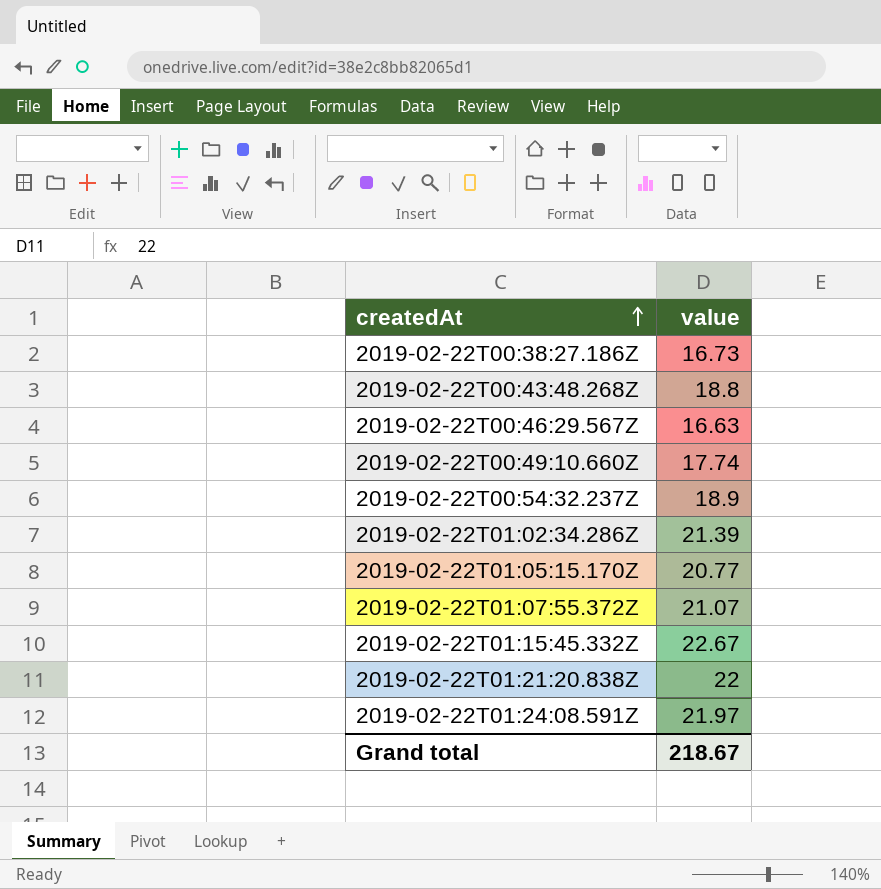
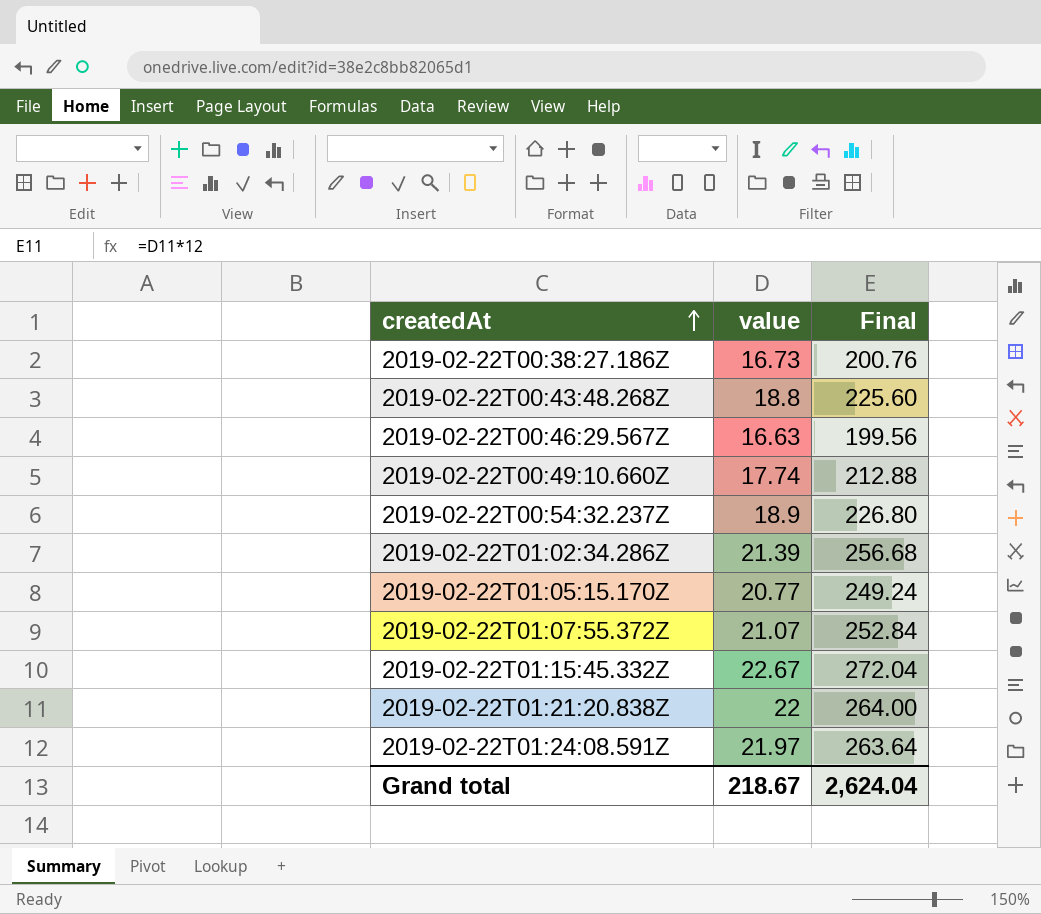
column Final | formula: none -> [value] * 12

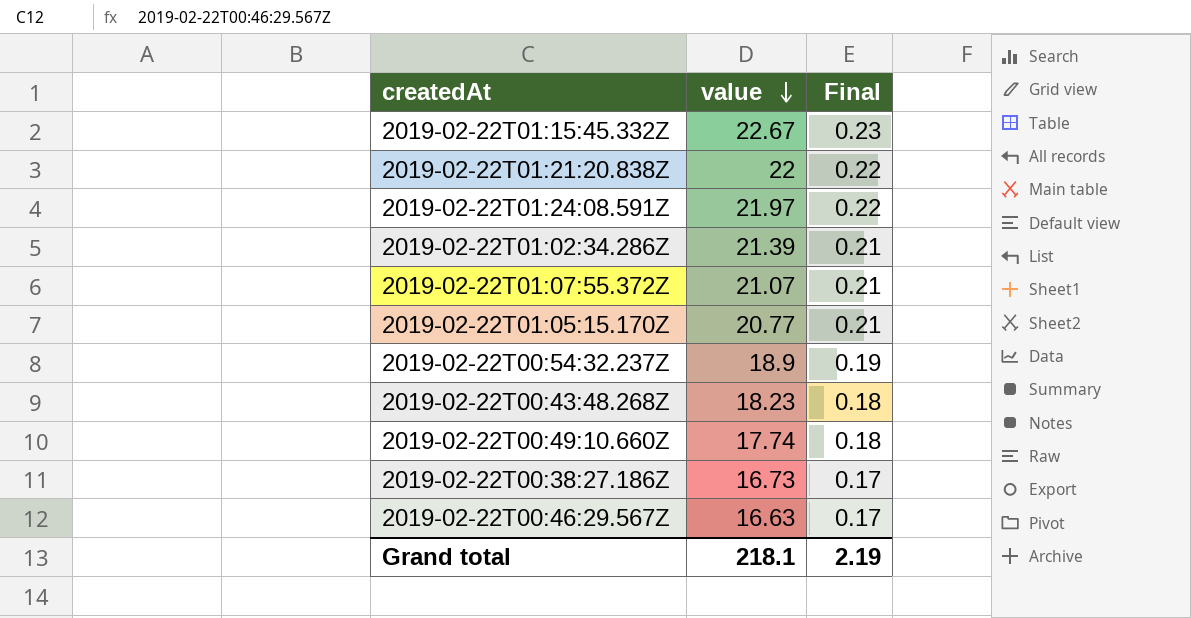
row order: createdAt ascending -> value descending
column Final | formula: [value] * 12 -> [value] * 0.01
2019-02-22T00:43:48.268Z | value: 18.8 -> 18.23
Grand total | value: 218.67 -> 218.1
Grand total | Final: 2,624.04 -> 2.19

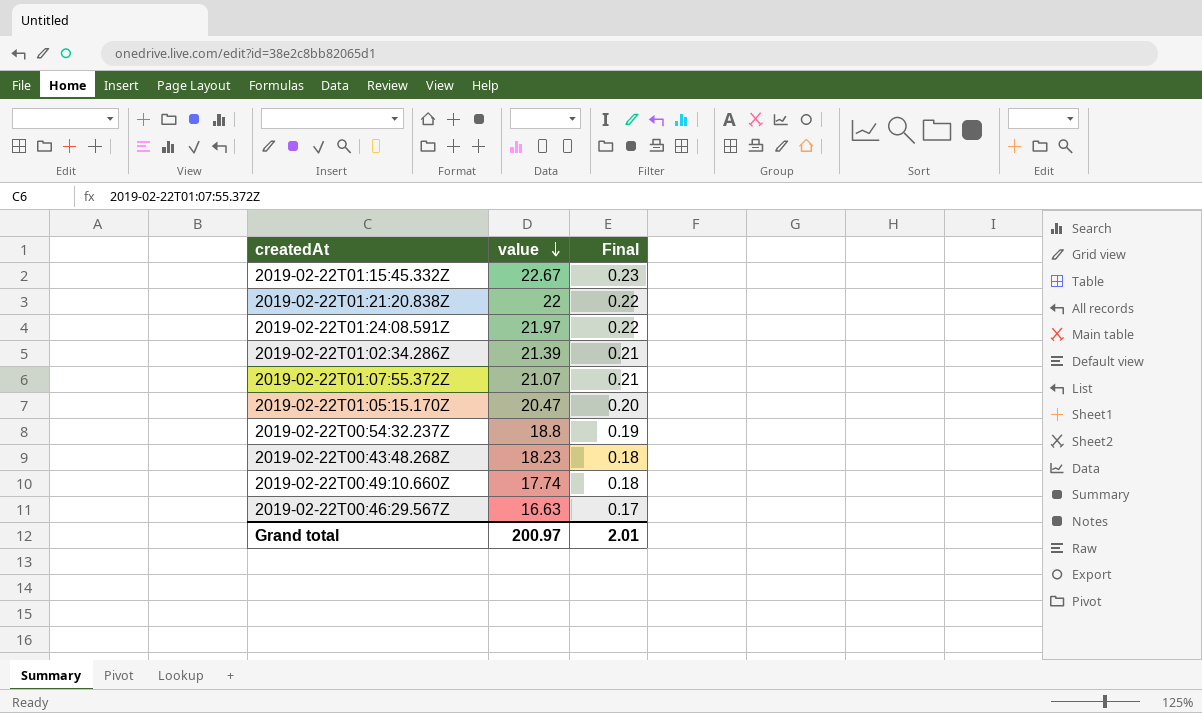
row 2019-02-22T00:38:27.186Z: 16.73 | 0.17 -> none
2019-02-22T01:05:15.170Z | value: 20.77 -> 20.47
2019-02-22T01:05:15.170Z | Final: 0.21 -> 0.20
2019-02-22T00:54:32.237Z | value: 18.9 -> 18.8
Grand total | value: 218.1 -> 200.97
Grand total | Final: 2.19 -> 2.01

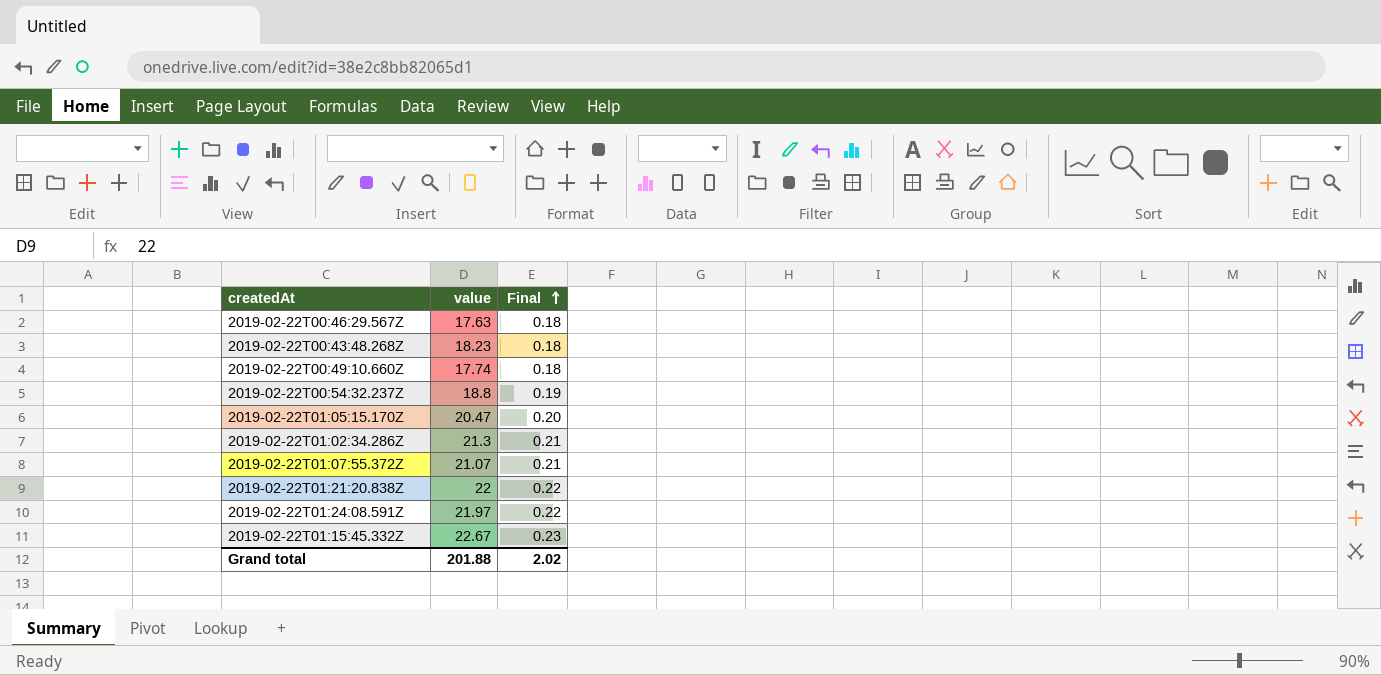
row order: value descending -> Final ascending
2019-02-22T00:46:29.567Z | value: 16.63 -> 17.63
2019-02-22T00:46:29.567Z | Final: 0.17 -> 0.18
2019-02-22T01:02:34.286Z | value: 21.39 -> 21.3
Grand total | value: 200.97 -> 201.88
Grand total | Final: 2.01 -> 2.02

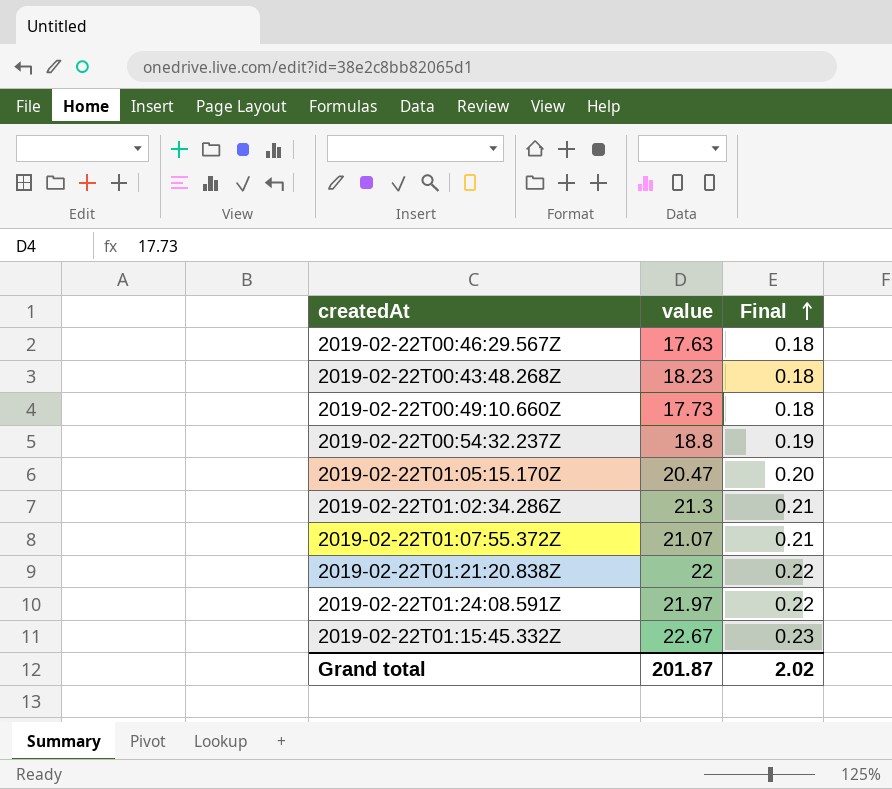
2019-02-22T00:49:10.660Z | value: 17.74 -> 17.73
Grand total | value: 201.88 -> 201.87

